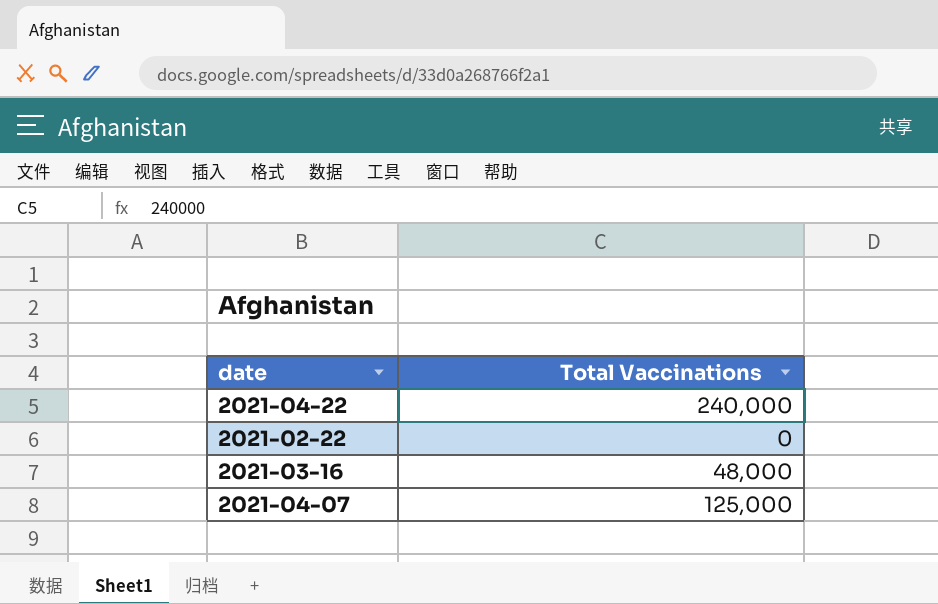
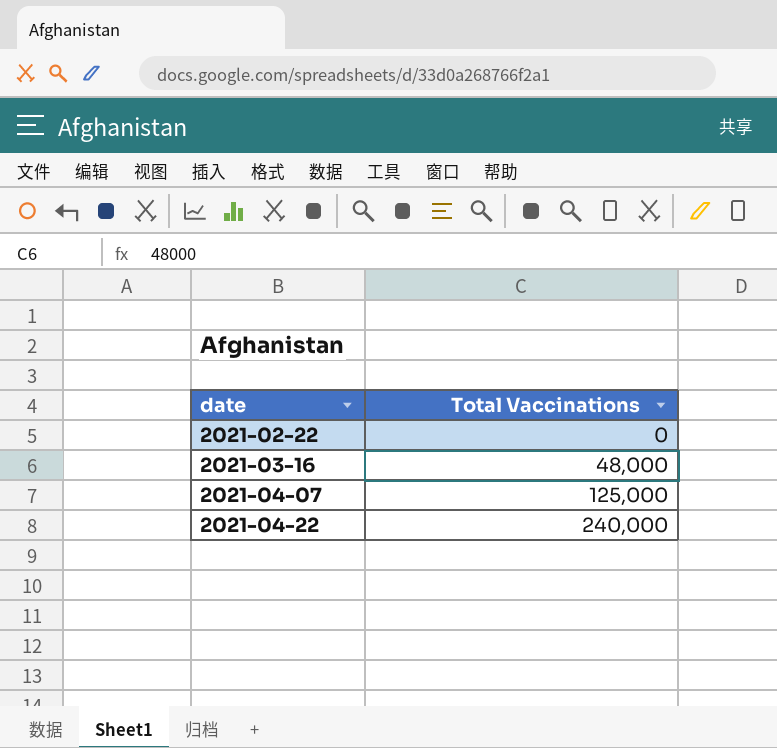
row order: none -> date ascending

